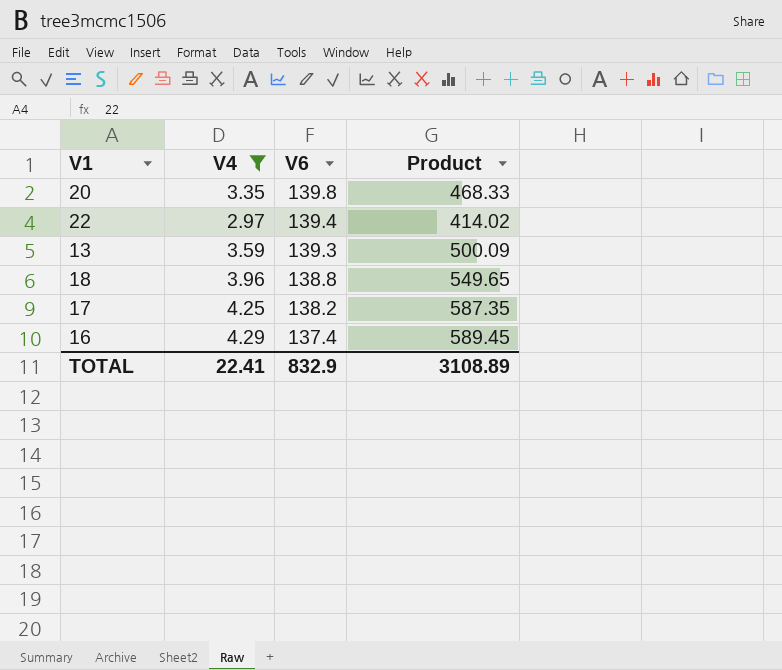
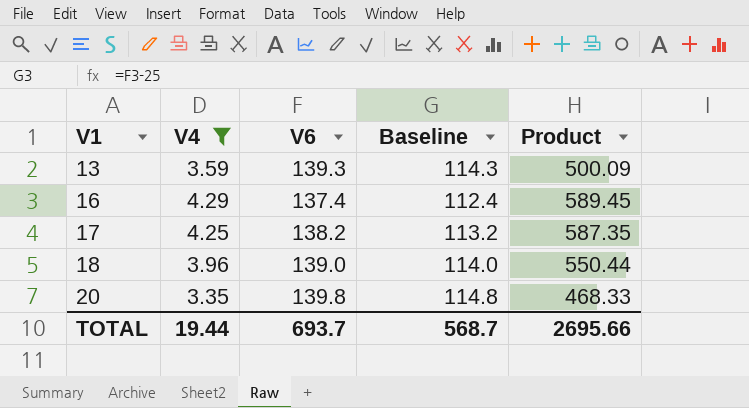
row order: V6 descending -> V1 ascending
column Baseline | formula: none -> [V6] - 25
row 22: 2.97 | 139.4 | 414.02 -> none
18 | V6: 138.8 -> 139.0
18 | Product: 549.65 -> 550.44
TOTAL | V4: 22.41 -> 19.44
TOTAL | V6: 832.9 -> 693.7
TOTAL | Product: 3108.89 -> 2695.66

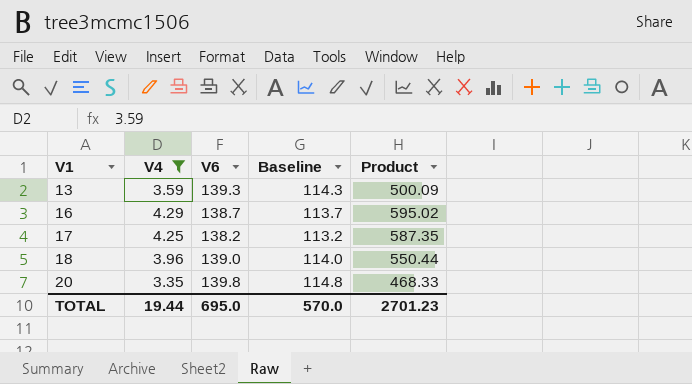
16 | V6: 137.4 -> 138.7
16 | Baseline: 112.4 -> 113.7
16 | Product: 589.45 -> 595.02
TOTAL | V6: 693.7 -> 695.0
TOTAL | Baseline: 568.7 -> 570.0
TOTAL | Product: 2695.66 -> 2701.23

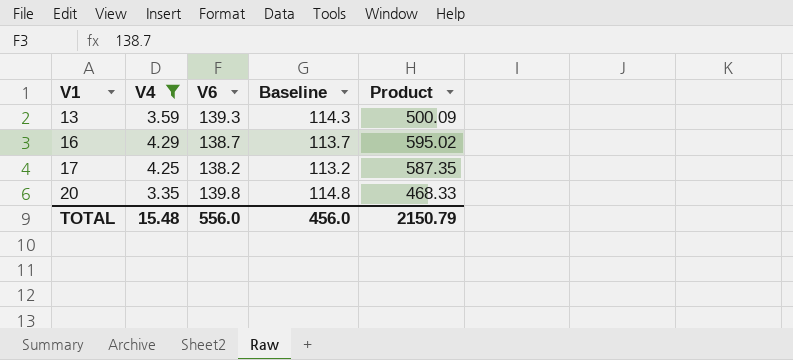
row 18: 3.96 | 139.0 | 114.0 | 550.44 -> none
TOTAL | V4: 19.44 -> 15.48
TOTAL | V6: 695.0 -> 556.0
TOTAL | Baseline: 570.0 -> 456.0
TOTAL | Product: 2701.23 -> 2150.79

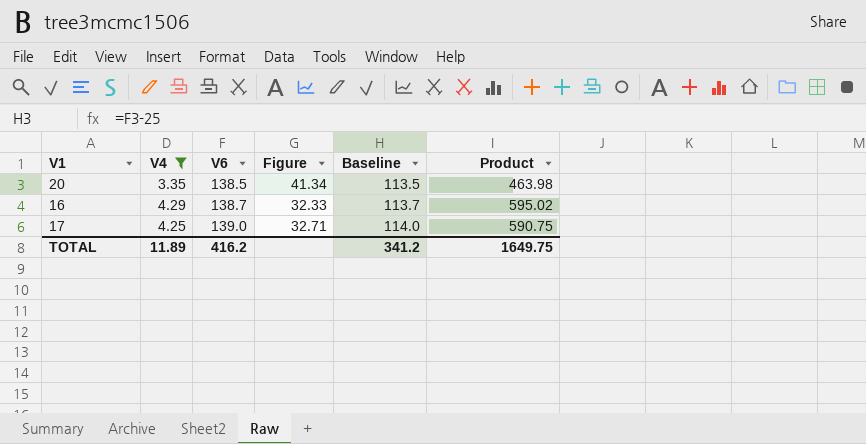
row order: V1 ascending -> V6 ascending
column Figure | formula: none -> [V6] / [V4]
row 13: 3.59 | 139.3 | 114.3 | 500.09 -> none
20 | V6: 139.8 -> 138.5
20 | Baseline: 114.8 -> 113.5
20 | Product: 468.33 -> 463.98
17 | V6: 138.2 -> 139.0
17 | Baseline: 113.2 -> 114.0
17 | Product: 587.35 -> 590.75
TOTAL | V4: 15.48 -> 11.89
TOTAL | V6: 556.0 -> 416.2
TOTAL | Baseline: 456.0 -> 341.2
TOTAL | Product: 2150.79 -> 1649.75

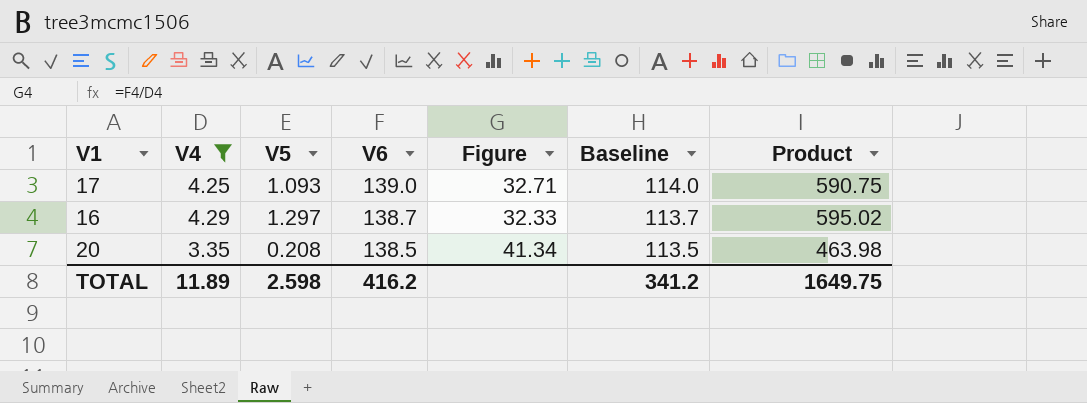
row order: V6 ascending -> V6 descending
column V5 | position: none -> 3

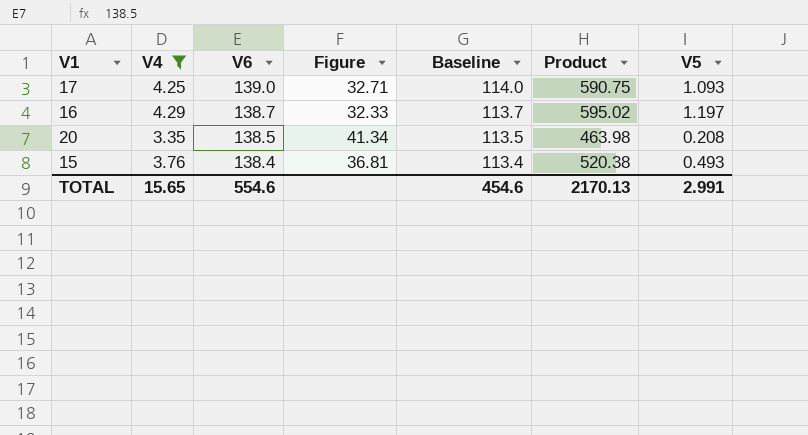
column V5 | position: 3 -> 7
16 | V5: 1.297 -> 1.197
row 15: none -> 3.76 | 138.4 | 36.81 | 113.4 | 520.38 | 0.493
TOTAL | V4: 11.89 -> 15.65
TOTAL | V6: 416.2 -> 554.6
TOTAL | Baseline: 341.2 -> 454.6
TOTAL | Product: 1649.75 -> 2170.13
TOTAL | V5: 2.598 -> 2.991

